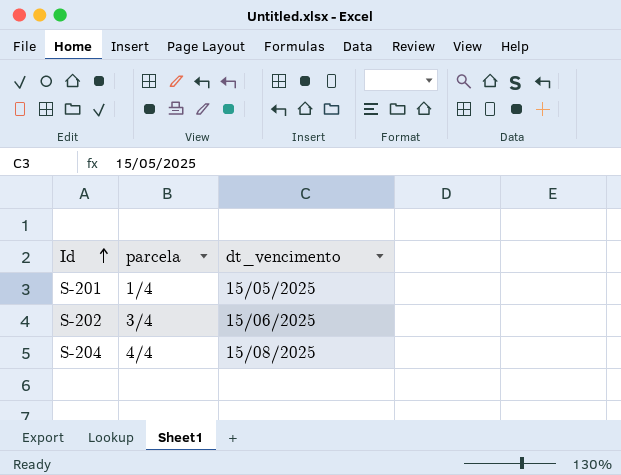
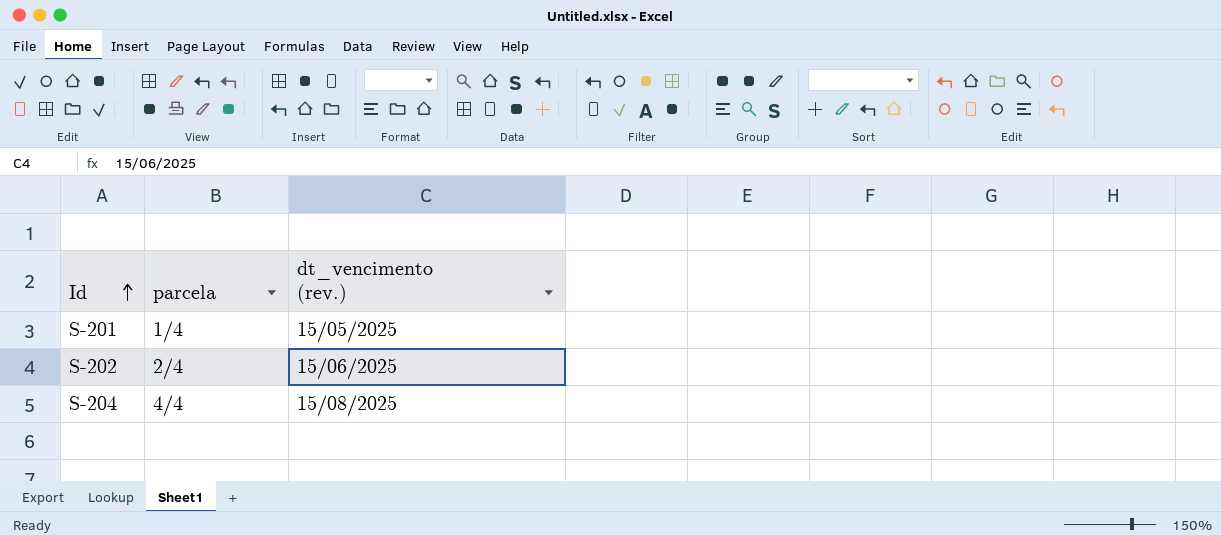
column name: dt_vencimento -> dt_vencimento (rev.)
S-202 | parcela: 3/4 -> 2/4

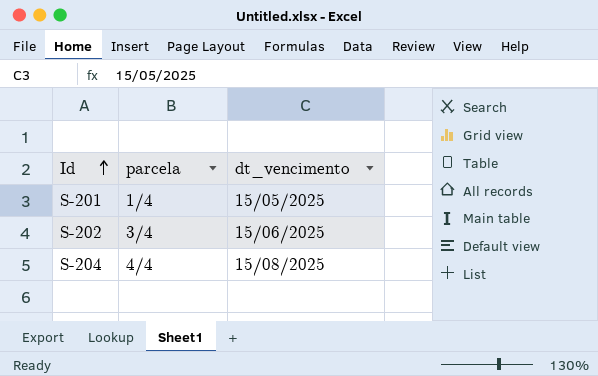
column name: dt_vencimento (rev.) -> dt_vencimento
S-202 | parcela: 2/4 -> 3/4

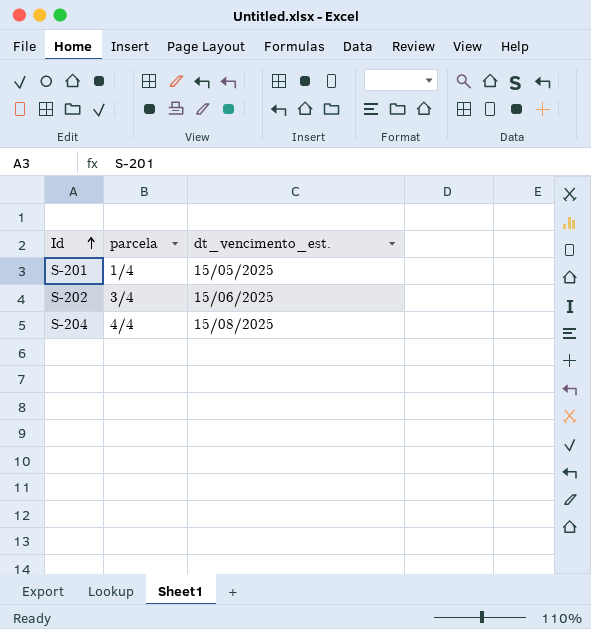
column name: dt_vencimento -> dt_vencimento_est.

